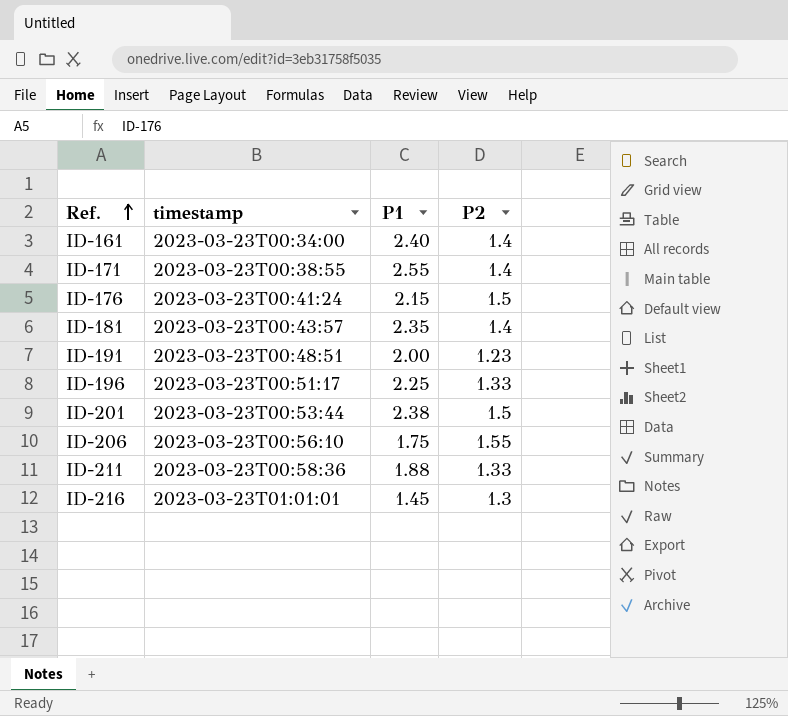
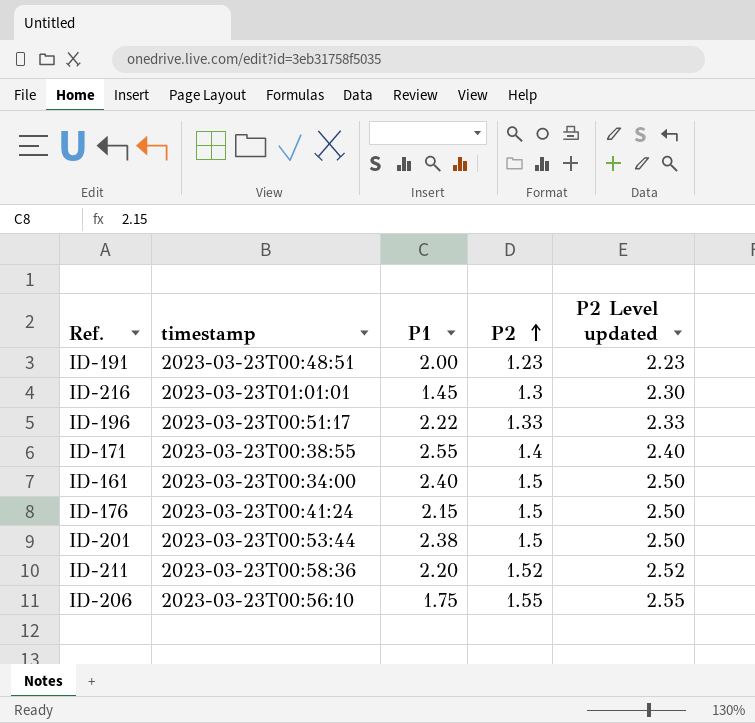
row order: Ref. ascending -> P2 ascending
column P2 Level updated | formula: none -> [P2] + 1
row ID-181: 2023-03-23T00:43:57 | 2.35 | 1.4 -> none
ID-196 | P1: 2.25 -> 2.22
ID-161 | P2: 1.4 -> 1.5
ID-211 | P1: 1.88 -> 2.20
ID-211 | P2: 1.33 -> 1.52

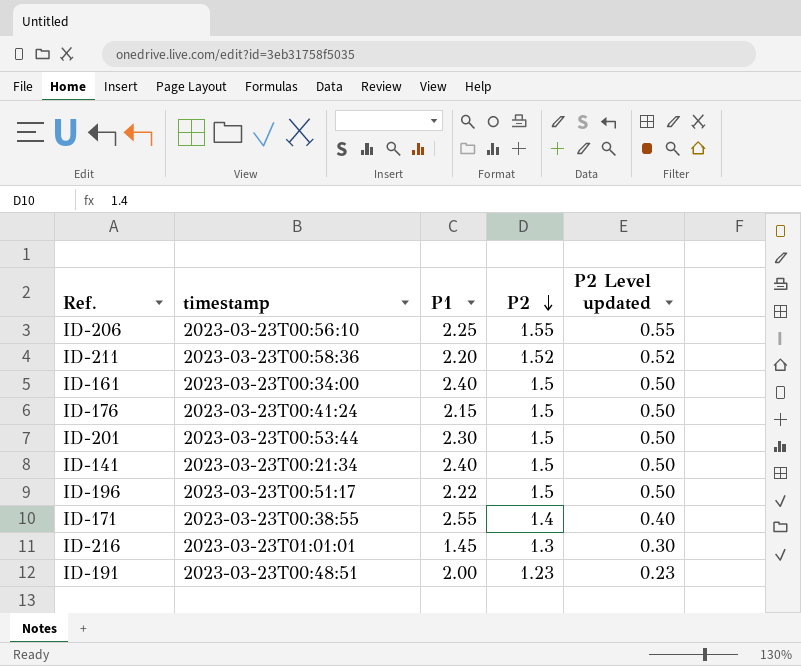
row order: P2 ascending -> P2 descending
column P2 Level updated | formula: [P2] + 1 -> [P2] - 1
ID-206 | P1: 1.75 -> 2.25
ID-201 | P1: 2.38 -> 2.30
row ID-141: none -> 2023-03-23T00:21:34 | 2.40 | 1.5 | 0.50
ID-196 | P2: 1.33 -> 1.5

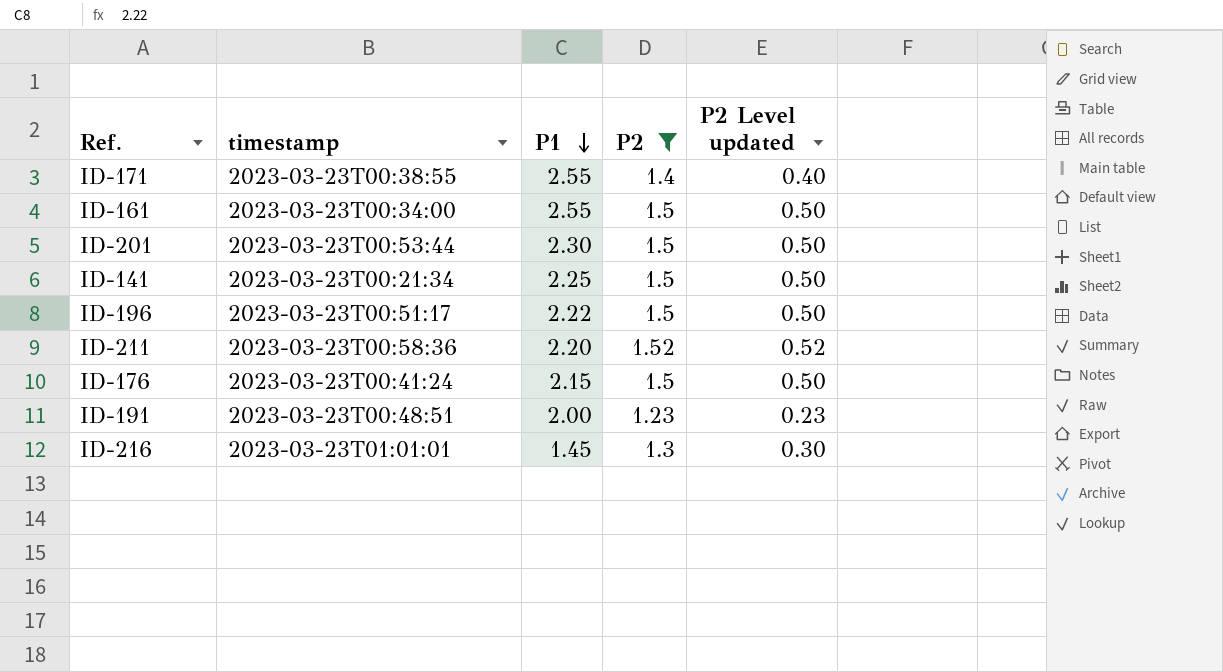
filter: none -> P2 != 1.55
row order: P2 descending -> P1 descending
ID-161 | P1: 2.40 -> 2.55
ID-141 | P1: 2.40 -> 2.25

